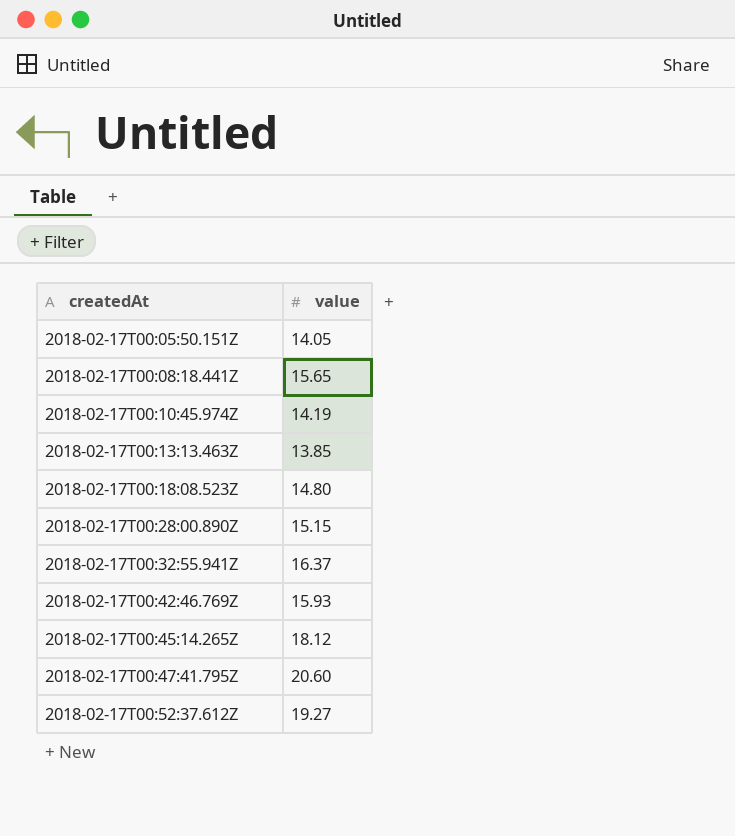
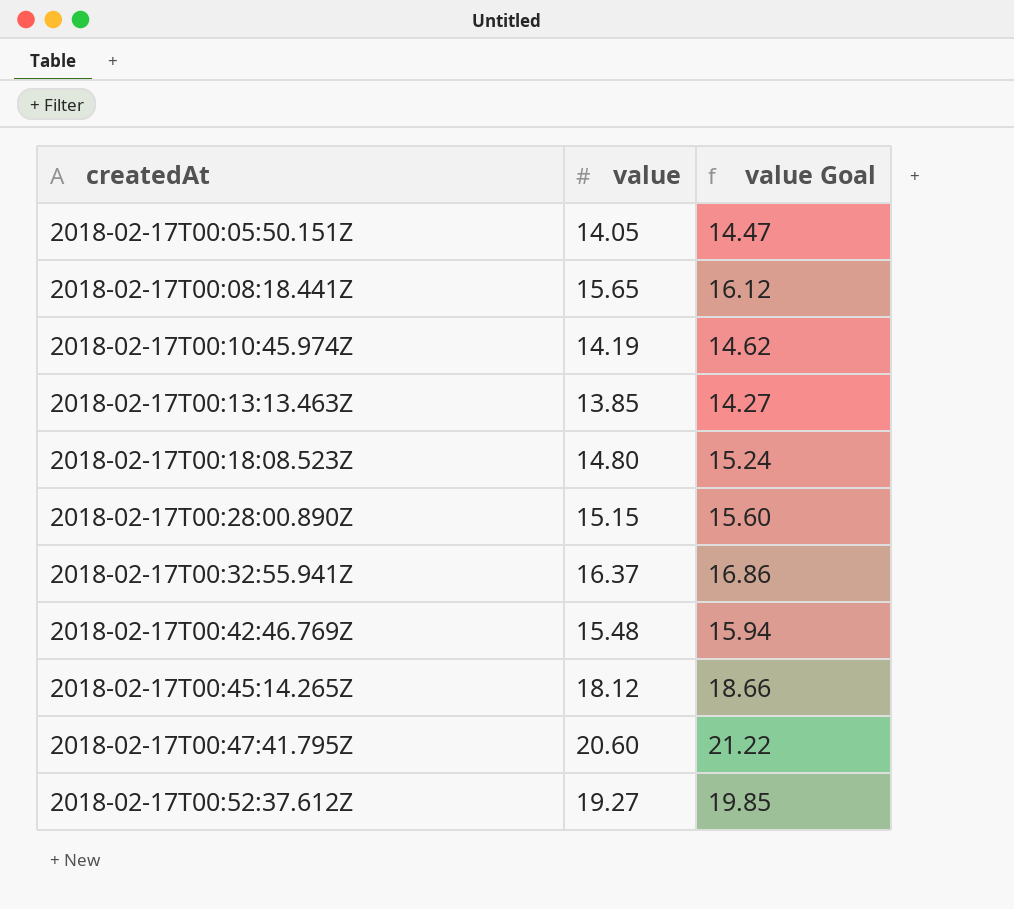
column value Goal | formula: none -> [value] * 1.03
2018-02-17T00:42:46.769Z | value: 15.93 -> 15.48

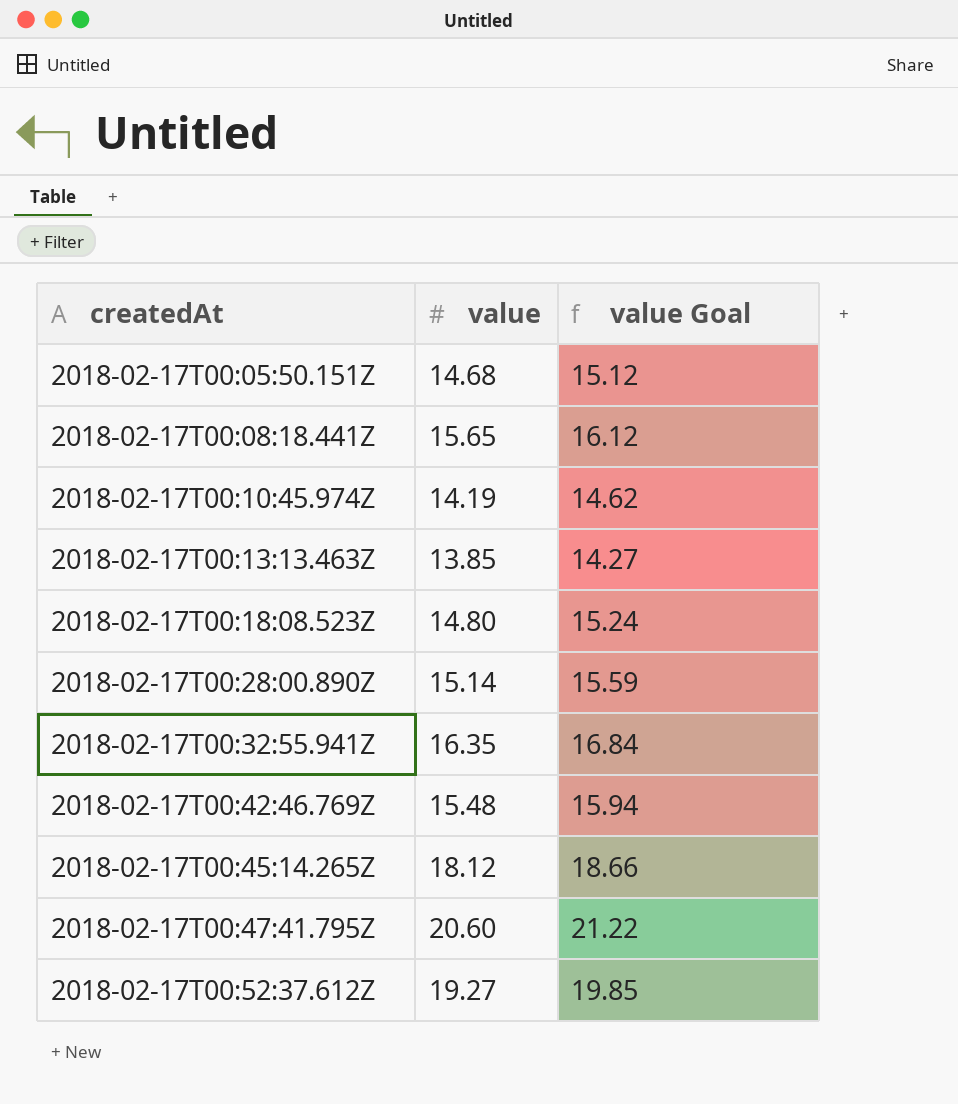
2018-02-17T00:05:50.151Z | value: 14.05 -> 14.68
2018-02-17T00:05:50.151Z | value Goal: 14.47 -> 15.12
2018-02-17T00:28:00.890Z | value: 15.15 -> 15.14
2018-02-17T00:28:00.890Z | value Goal: 15.60 -> 15.59
2018-02-17T00:32:55.941Z | value: 16.37 -> 16.35
2018-02-17T00:32:55.941Z | value Goal: 16.86 -> 16.84

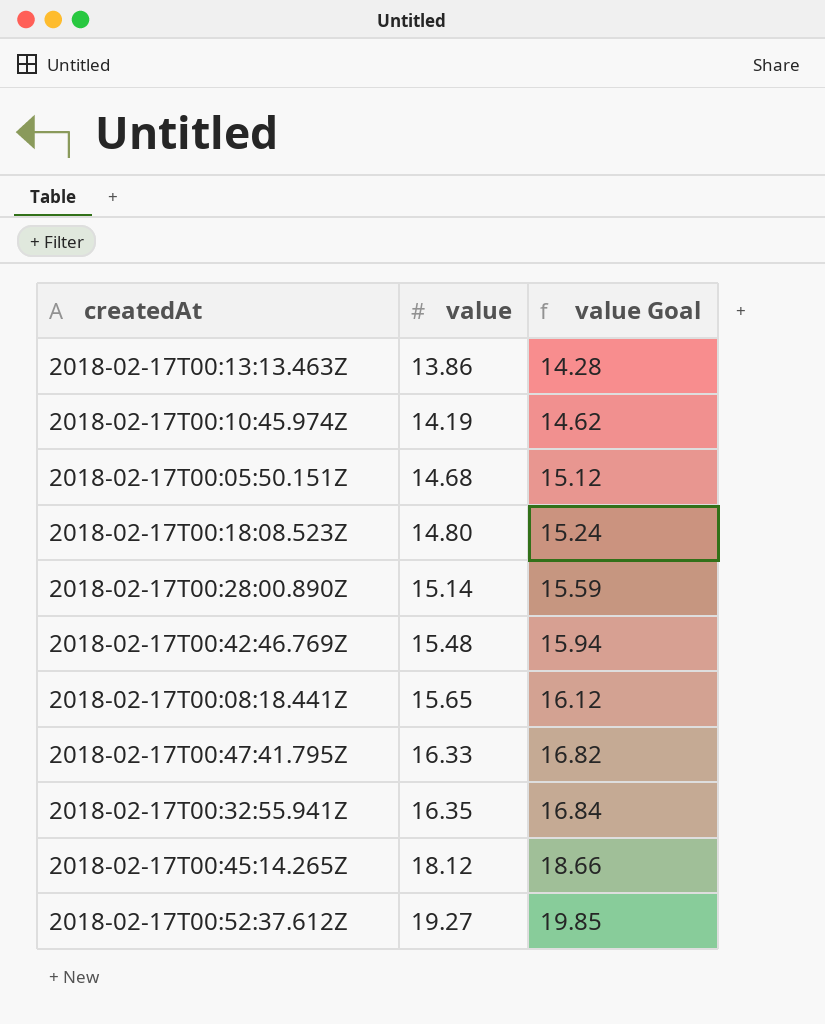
row order: createdAt ascending -> value ascending
2018-02-17T00:13:13.463Z | value: 13.85 -> 13.86
2018-02-17T00:13:13.463Z | value Goal: 14.27 -> 14.28
2018-02-17T00:47:41.795Z | value: 20.60 -> 16.33
2018-02-17T00:47:41.795Z | value Goal: 21.22 -> 16.82

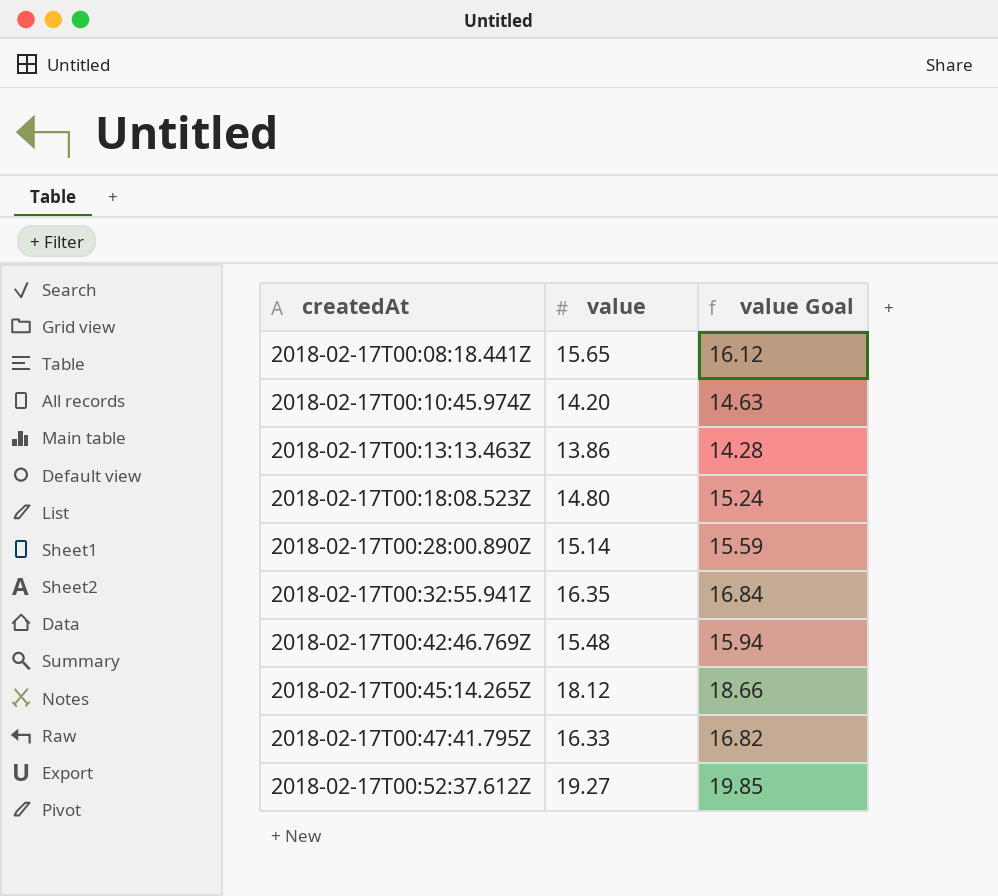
row order: value ascending -> createdAt ascending
row 2018-02-17T00:05:50.151Z: 14.68 | 15.12 -> none
2018-02-17T00:10:45.974Z | value: 14.19 -> 14.20
2018-02-17T00:10:45.974Z | value Goal: 14.62 -> 14.63

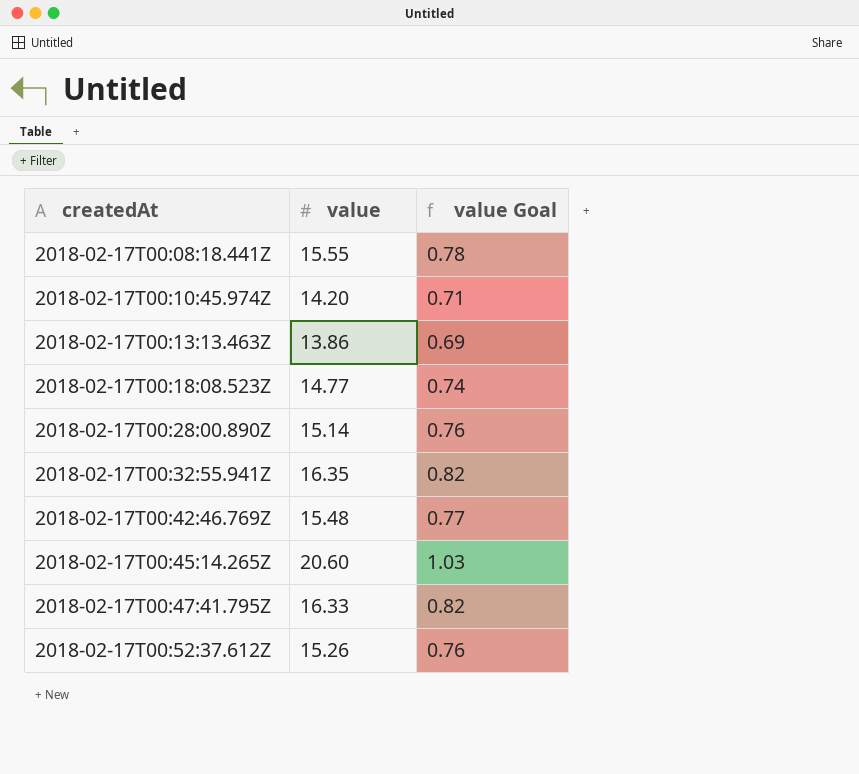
column value Goal | formula: [value] * 1.03 -> [value] * 0.05
2018-02-17T00:08:18.441Z | value: 15.65 -> 15.55
2018-02-17T00:18:08.523Z | value: 14.80 -> 14.77
2018-02-17T00:45:14.265Z | value: 18.12 -> 20.60
2018-02-17T00:52:37.612Z | value: 19.27 -> 15.26

